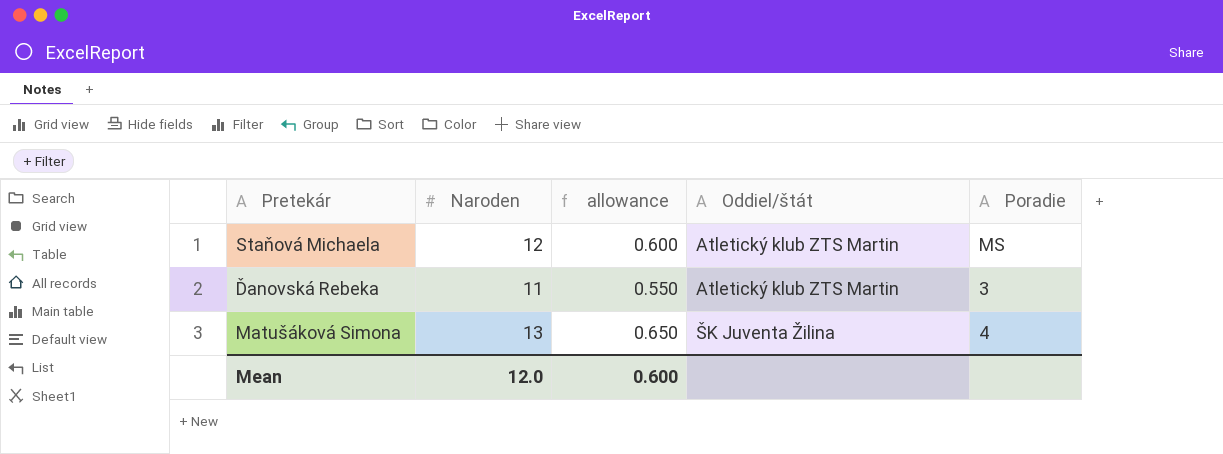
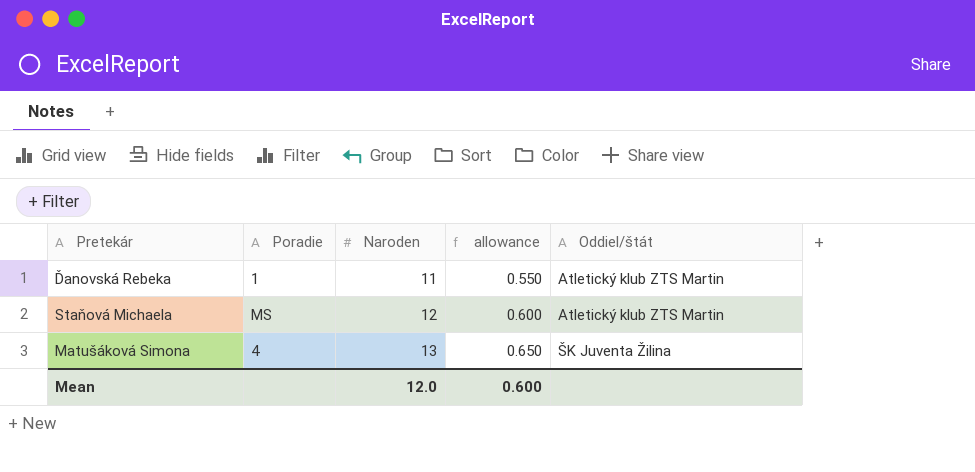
row order: Oddiel/štát ascending -> Naroden ascending
column Poradie | position: 5 -> 2
Ďanovská Rebeka | Poradie: 3 -> 1

